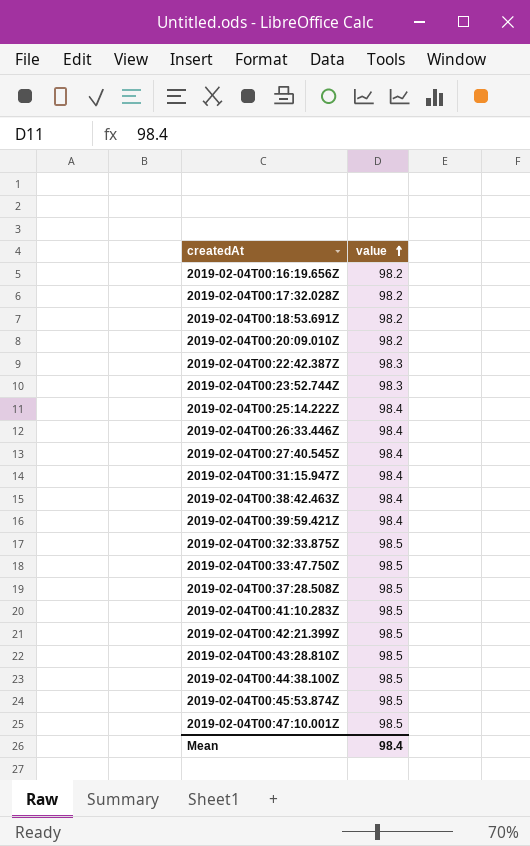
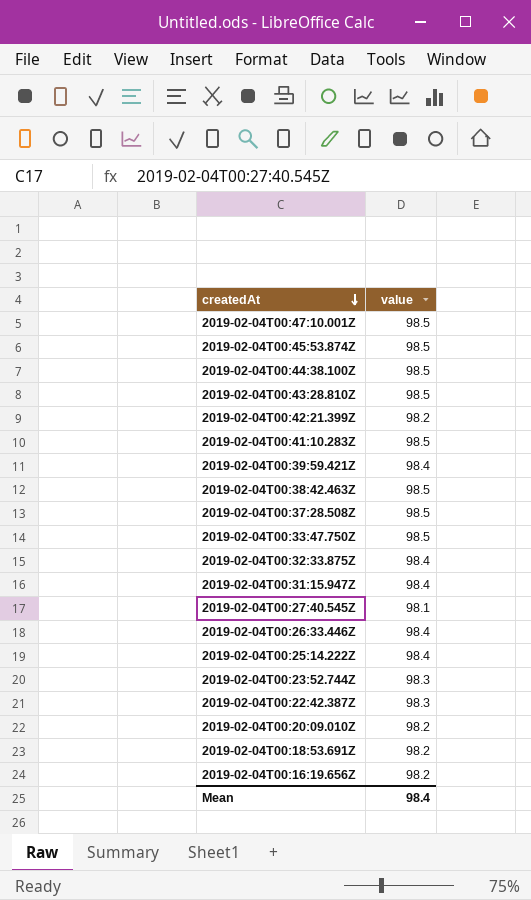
row order: value ascending -> createdAt descending
row 2019-02-04T00:17:32.028Z: 98.2 -> none
2019-02-04T00:42:21.399Z | value: 98.5 -> 98.2
2019-02-04T00:38:42.463Z | value: 98.4 -> 98.5
2019-02-04T00:32:33.875Z | value: 98.5 -> 98.4
2019-02-04T00:27:40.545Z | value: 98.4 -> 98.1

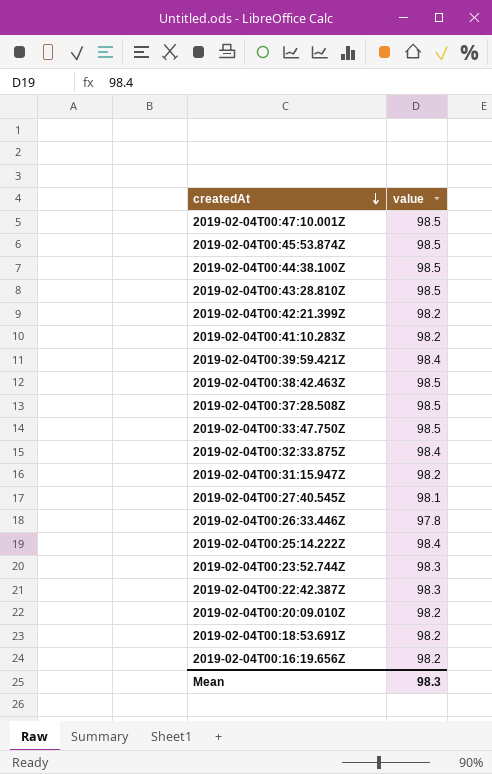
2019-02-04T00:41:10.283Z | value: 98.5 -> 98.2
2019-02-04T00:31:15.947Z | value: 98.4 -> 98.2
2019-02-04T00:26:33.446Z | value: 98.4 -> 97.8
Mean | value: 98.4 -> 98.3

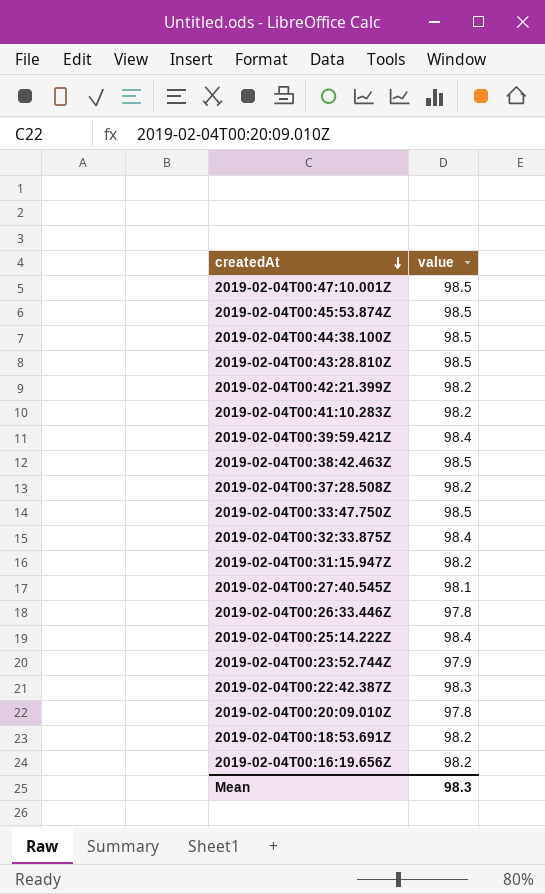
2019-02-04T00:37:28.508Z | value: 98.5 -> 98.2
2019-02-04T00:23:52.744Z | value: 98.3 -> 97.9
2019-02-04T00:20:09.010Z | value: 98.2 -> 97.8

